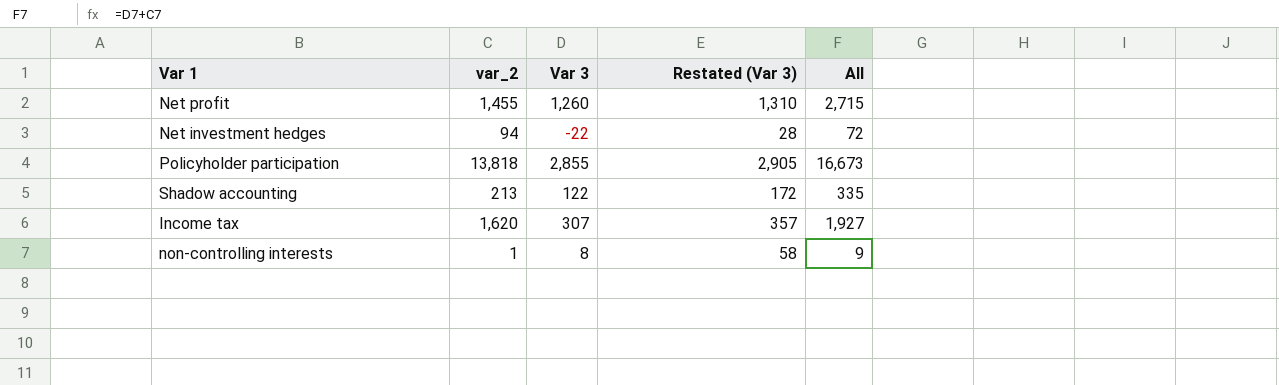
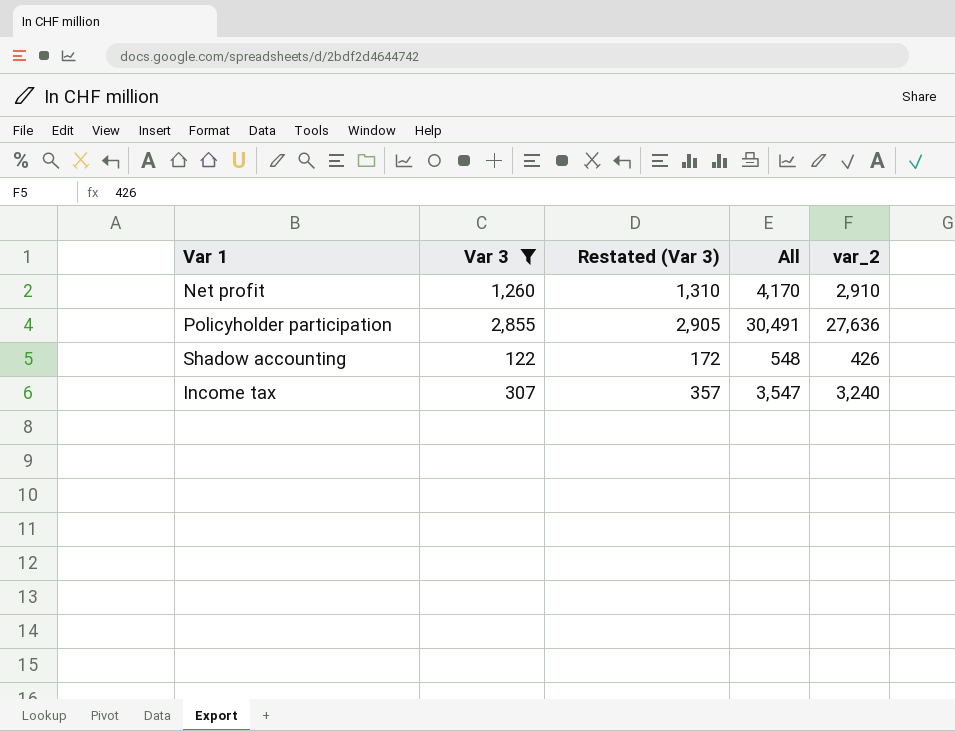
filter: none -> Var 3 >= 122
column var_2 | position: 2 -> 5
Net profit | All: 2,715 -> 4,170
Net profit | var_2: 1,455 -> 2,910
Policyholder participation | All: 16,673 -> 30,491
Policyholder participation | var_2: 13,818 -> 27,636
Shadow accounting | All: 335 -> 548
Shadow accounting | var_2: 213 -> 426
Income tax | All: 1,927 -> 3,547
Income tax | var_2: 1,620 -> 3,240

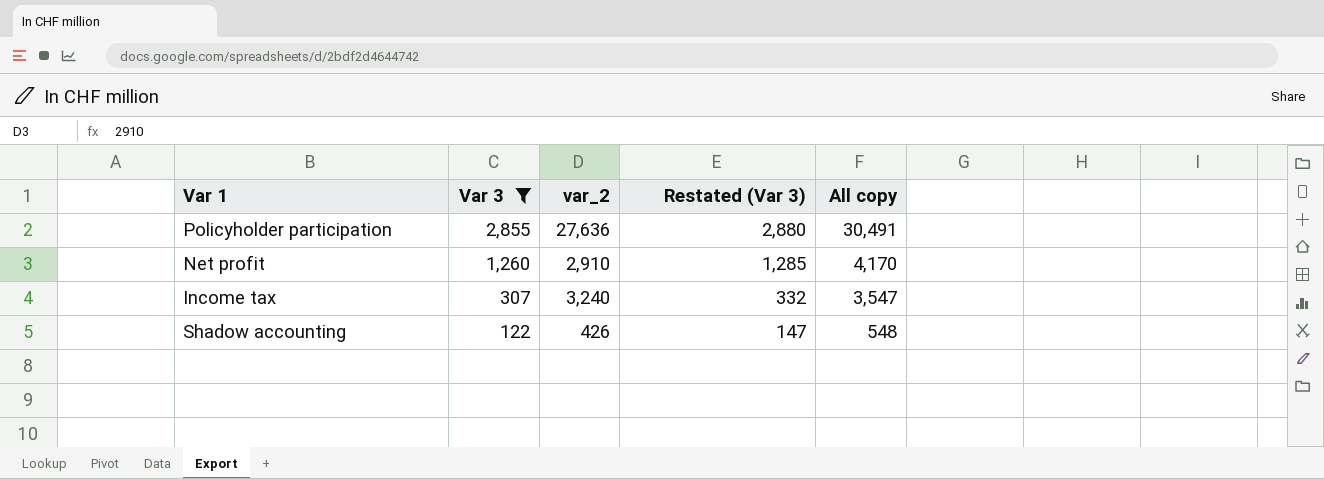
row order: none -> Var 3 descending
column var_2 | position: 5 -> 3
column Restated (Var 3) | formula: [Var 3] + 50 -> [Var 3] + 25
column name: All -> All copy

